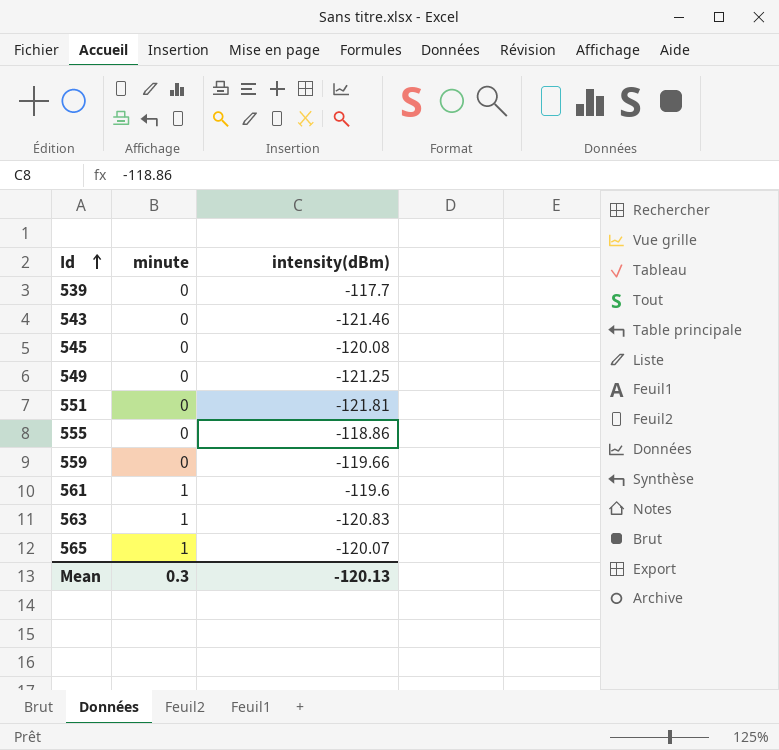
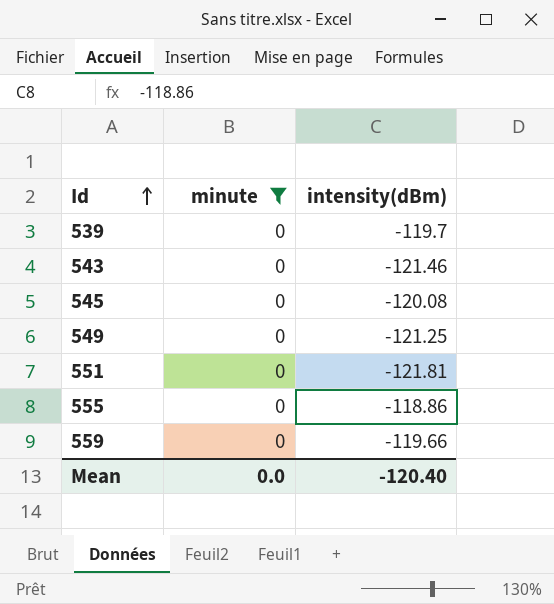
filter: none -> minute = 0
539 | intensity(dBm): -117.7 -> -119.7
Mean | minute: 0.3 -> 0.0
Mean | intensity(dBm): -120.13 -> -120.40

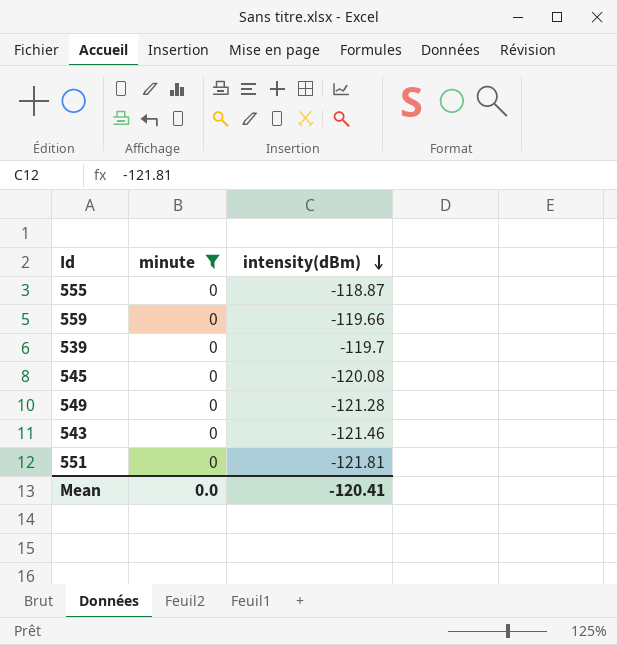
row order: Id ascending -> intensity(dBm) descending
555 | intensity(dBm): -118.86 -> -118.87
549 | intensity(dBm): -121.25 -> -121.28
Mean | intensity(dBm): -120.40 -> -120.41

